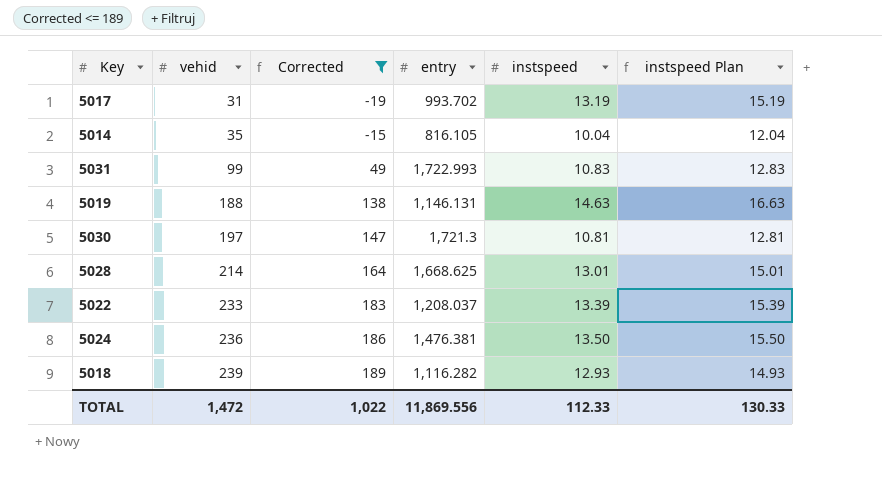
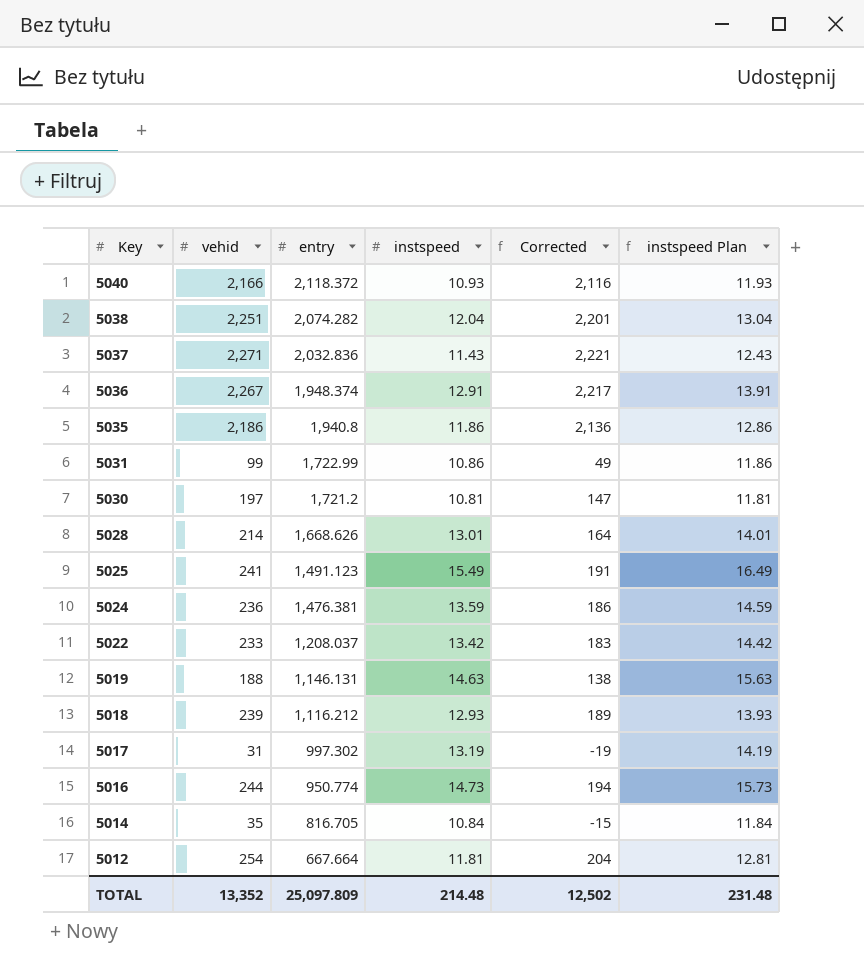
filter: Corrected <= 189 -> none
row order: vehid ascending -> Key descending
column Corrected | position: 3 -> 5
column instspeed Plan | formula: [instspeed] + 2 -> [instspeed] + 1
5031 | entry: 1,722.993 -> 1,722.99
5031 | instspeed: 10.83 -> 10.86
5030 | entry: 1,721.3 -> 1,721.2
5028 | entry: 1,668.625 -> 1,668.626
5024 | instspeed: 13.50 -> 13.59
5022 | instspeed: 13.39 -> 13.42
5018 | entry: 1,116.282 -> 1,116.212
5017 | entry: 993.702 -> 997.302
5014 | entry: 816.105 -> 816.705
5014 | instspeed: 10.04 -> 10.84
TOTAL | vehid: 1,472 -> 13,352
TOTAL | entry: 11,869.556 -> 25,097.809
TOTAL | instspeed: 112.33 -> 214.48
TOTAL | Corrected: 1,022 -> 12,502
TOTAL | instspeed Plan: 130.33 -> 231.48

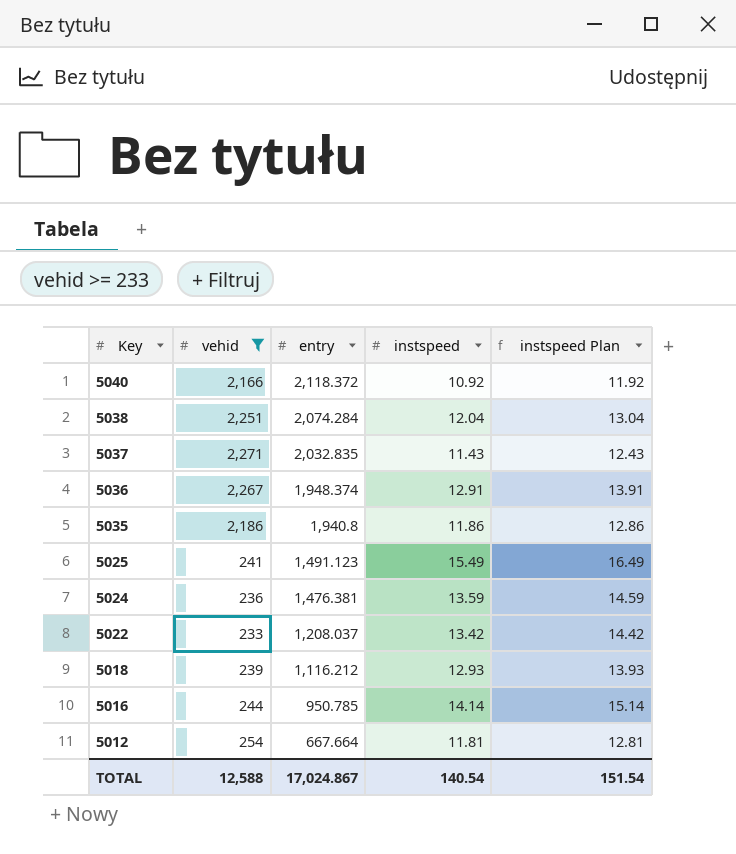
filter: none -> vehid >= 233
column Corrected | formula: [vehid] - 50 -> none
5040 | instspeed: 10.93 -> 10.92
5040 | instspeed Plan: 11.93 -> 11.92
5038 | entry: 2,074.282 -> 2,074.284
5037 | entry: 2,032.836 -> 2,032.835
5016 | entry: 950.774 -> 950.785
5016 | instspeed: 14.73 -> 14.14
5016 | instspeed Plan: 15.73 -> 15.14
TOTAL | vehid: 13,352 -> 12,588
TOTAL | entry: 25,097.809 -> 17,024.867
TOTAL | instspeed: 214.48 -> 140.54
TOTAL | instspeed Plan: 231.48 -> 151.54

